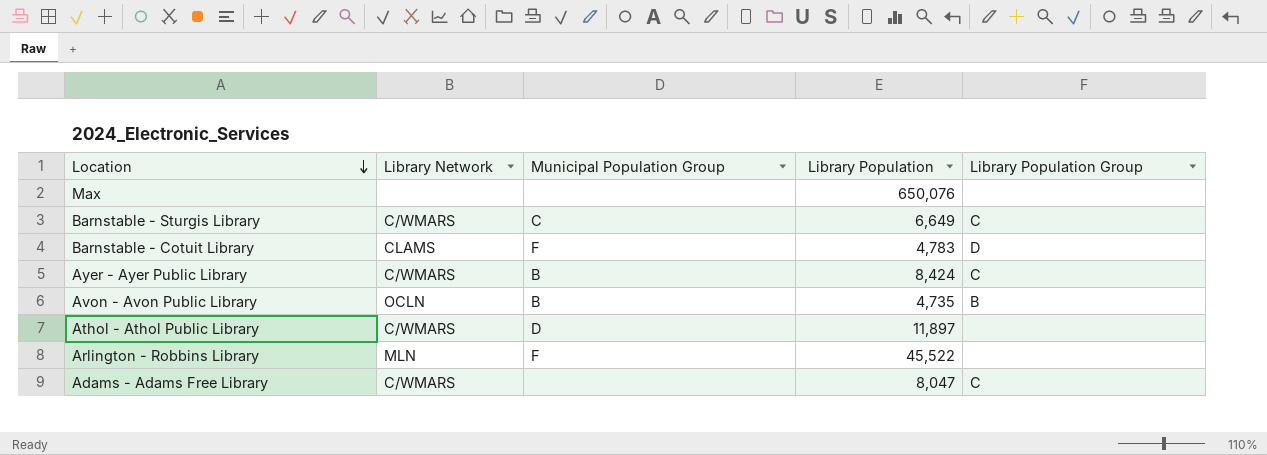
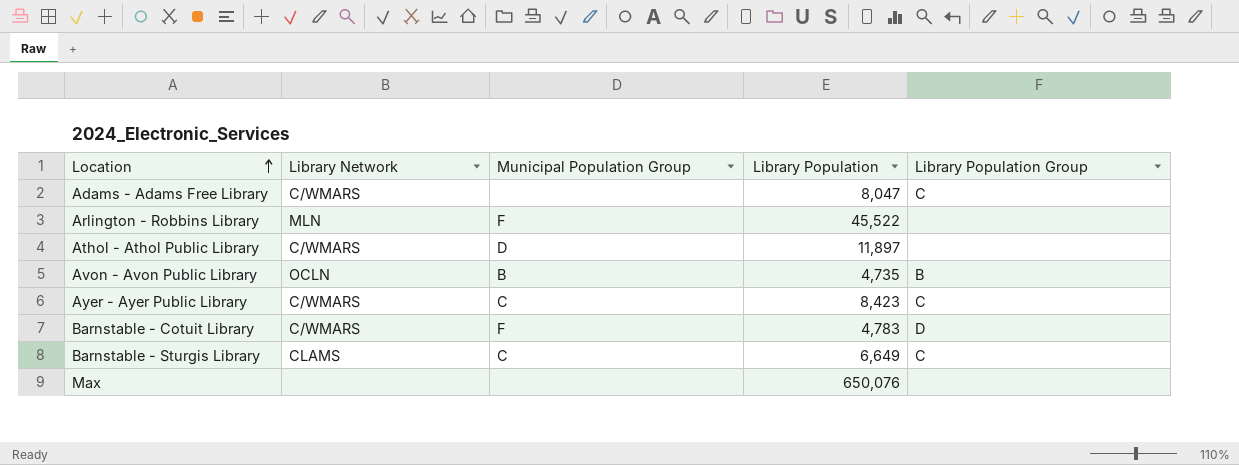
row order: Location descending -> Location ascending
Ayer - Ayer Public Library | Municipal Population Group: B -> C
Ayer - Ayer Public Library | Library Population: 8,424 -> 8,423
Barnstable - Cotuit Library | Library Network: CLAMS -> C/WMARS
Barnstable - Sturgis Library | Library Network: C/WMARS -> CLAMS

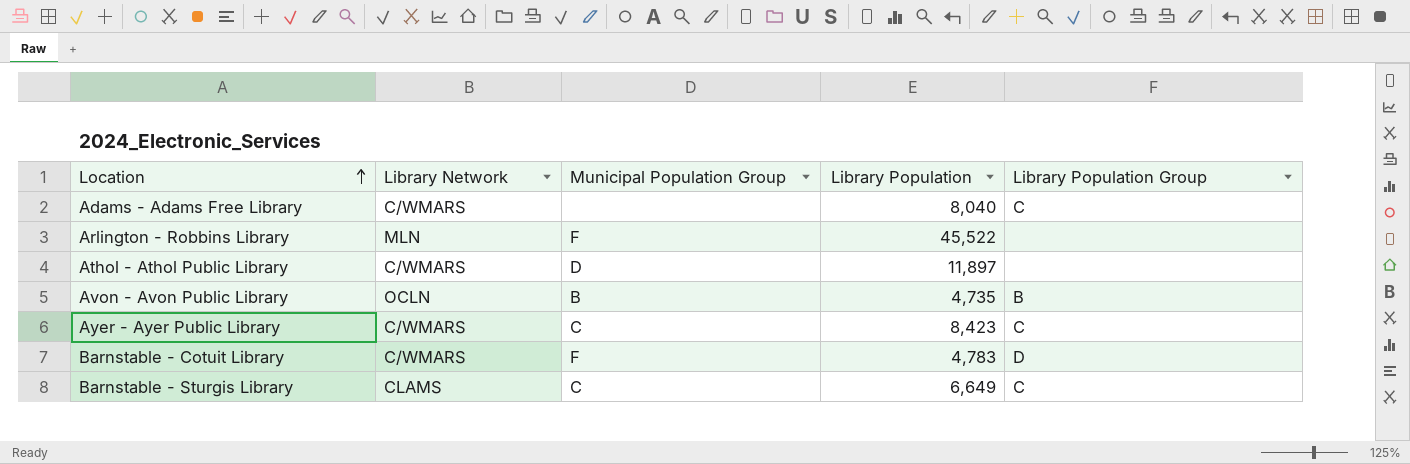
row Max: none | none | 650,076 | none -> none
Adams - Adams Free Library | Library Population: 8,047 -> 8,040

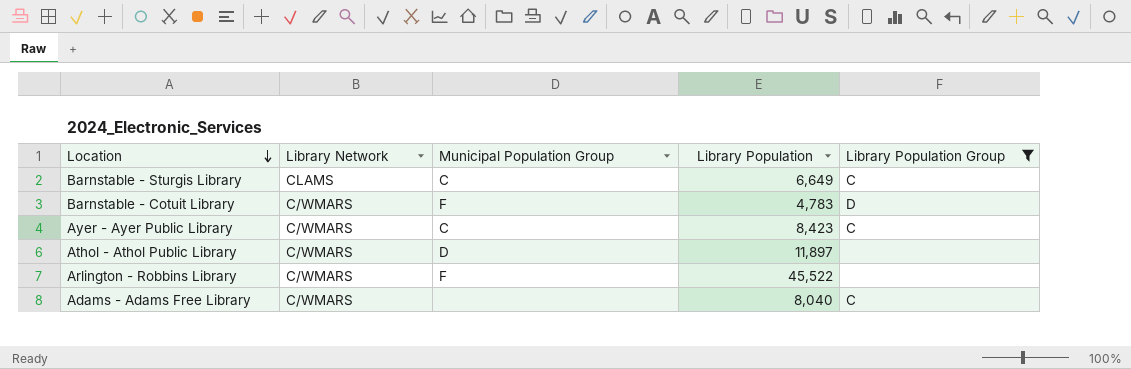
filter: none -> Library Population Group != B
row order: Location ascending -> Location descending
Arlington - Robbins Library | Library Network: MLN -> C/WMARS

